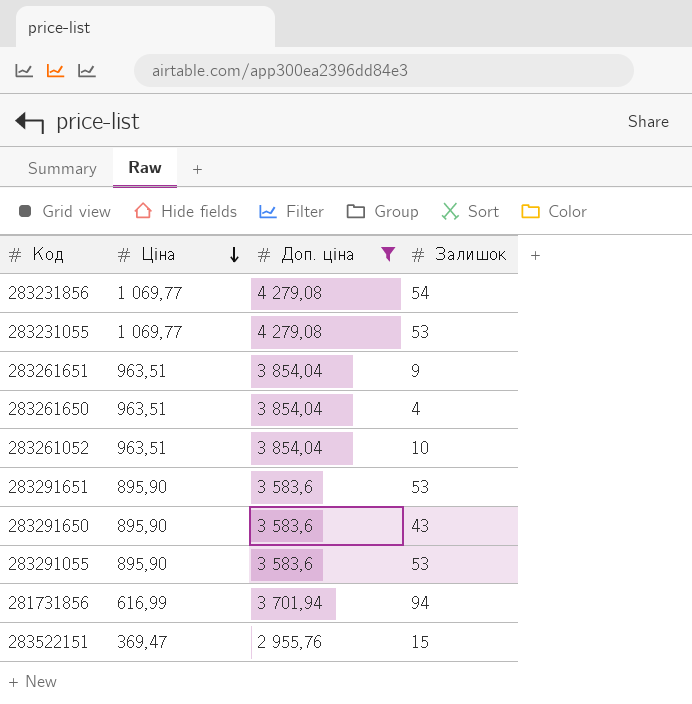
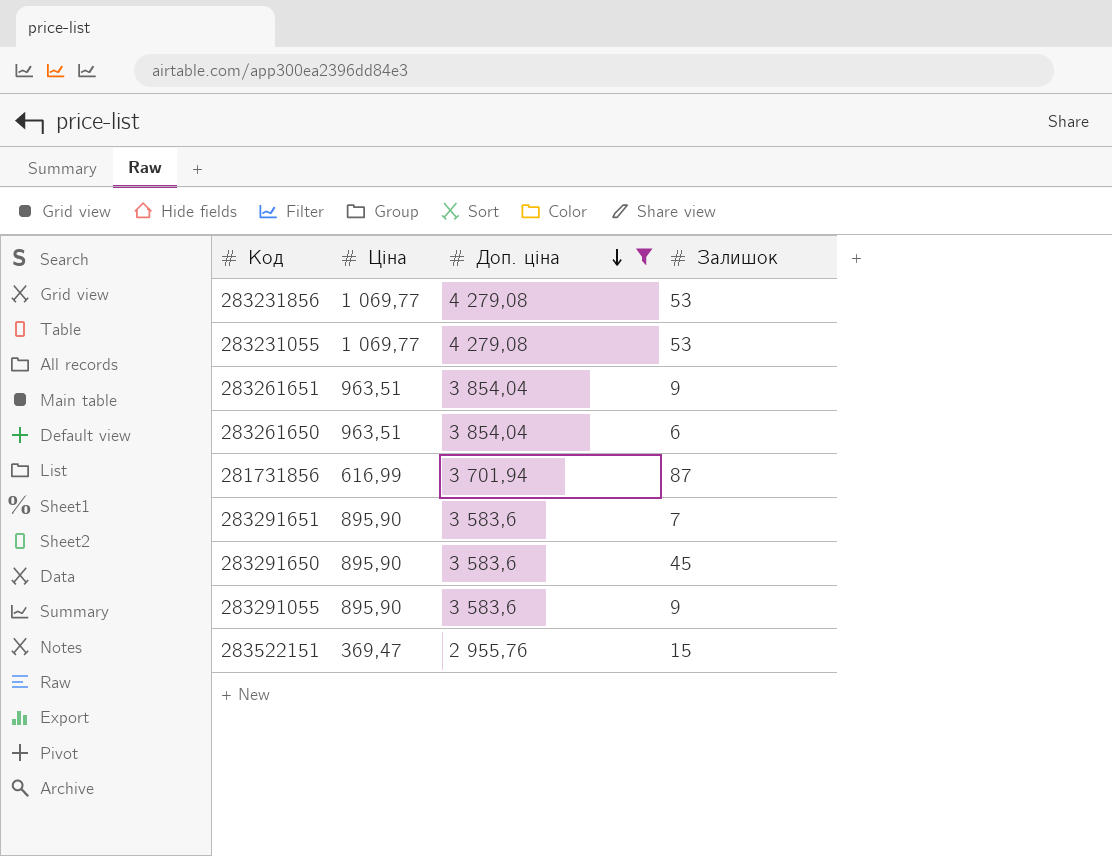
row order: Ціна descending -> Доп. ціна descending
row 283261052: 963,51 | 3 854,04 | 10 -> none
283231856 | Залишок: 54 -> 53
283261650 | Залишок: 4 -> 6
281731856 | Залишок: 94 -> 87
283291651 | Залишок: 53 -> 7
283291650 | Залишок: 43 -> 45
283291055 | Залишок: 53 -> 9

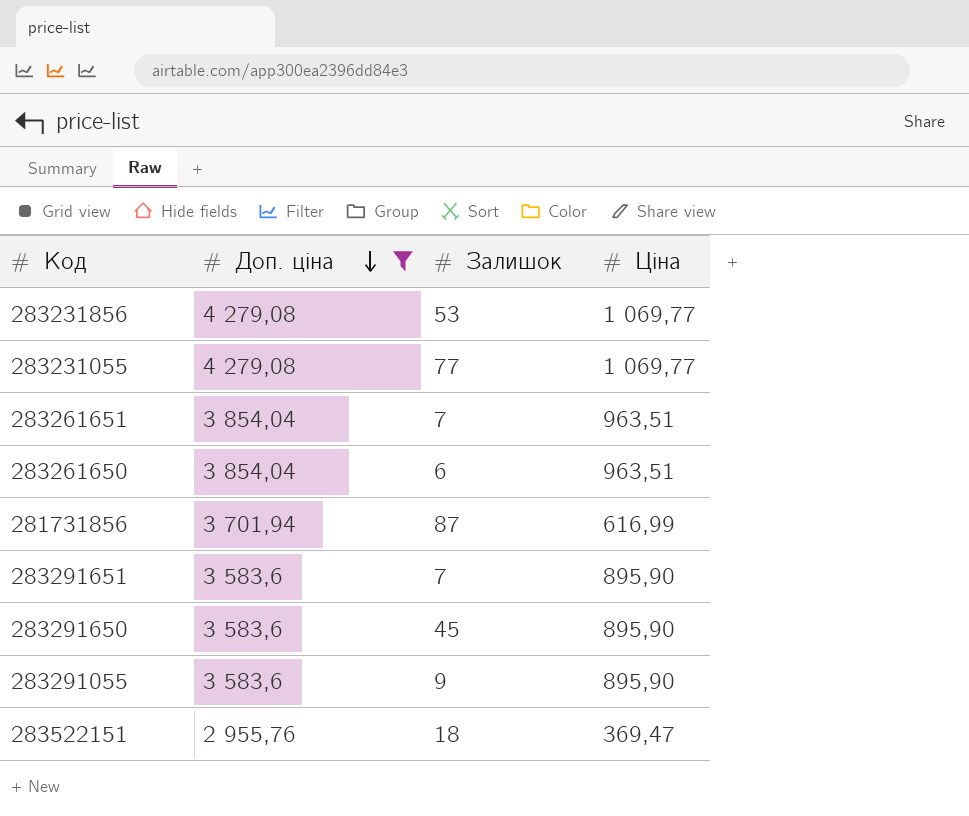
column Ціна | position: 2 -> 4
283231055 | Залишок: 53 -> 77
283261651 | Залишок: 9 -> 7
283522151 | Залишок: 15 -> 18

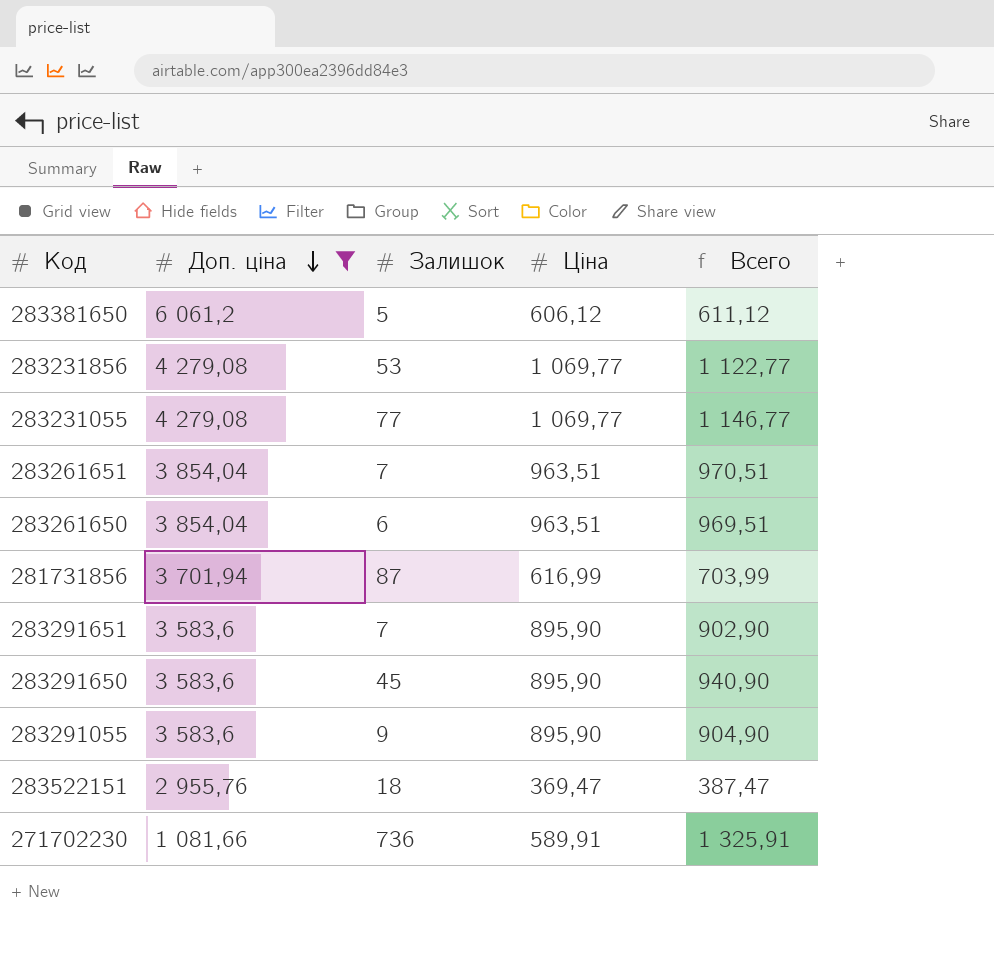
column Всего | formula: none -> [Залишок] + [Ціна]
row 283381650: none -> 6 061,2 | 5 | 606,12 | 611,12
row 271702230: none -> 1 081,66 | 736 | 589,91 | 1 325,91

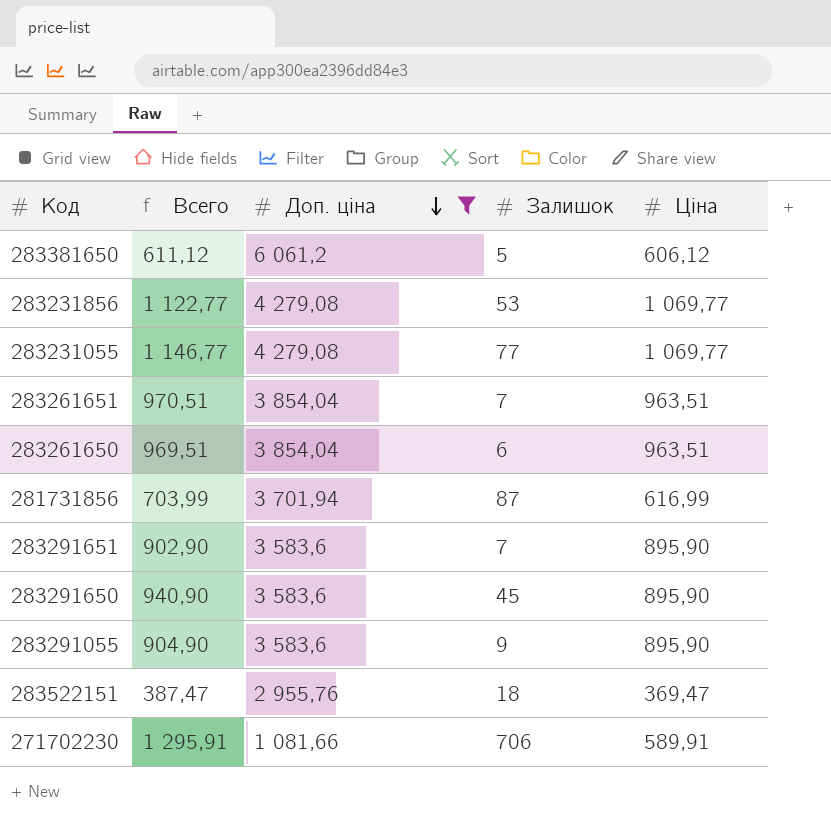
column Всего | position: 5 -> 2
271702230 | Всего: 1 325,91 -> 1 295,91
271702230 | Залишок: 736 -> 706

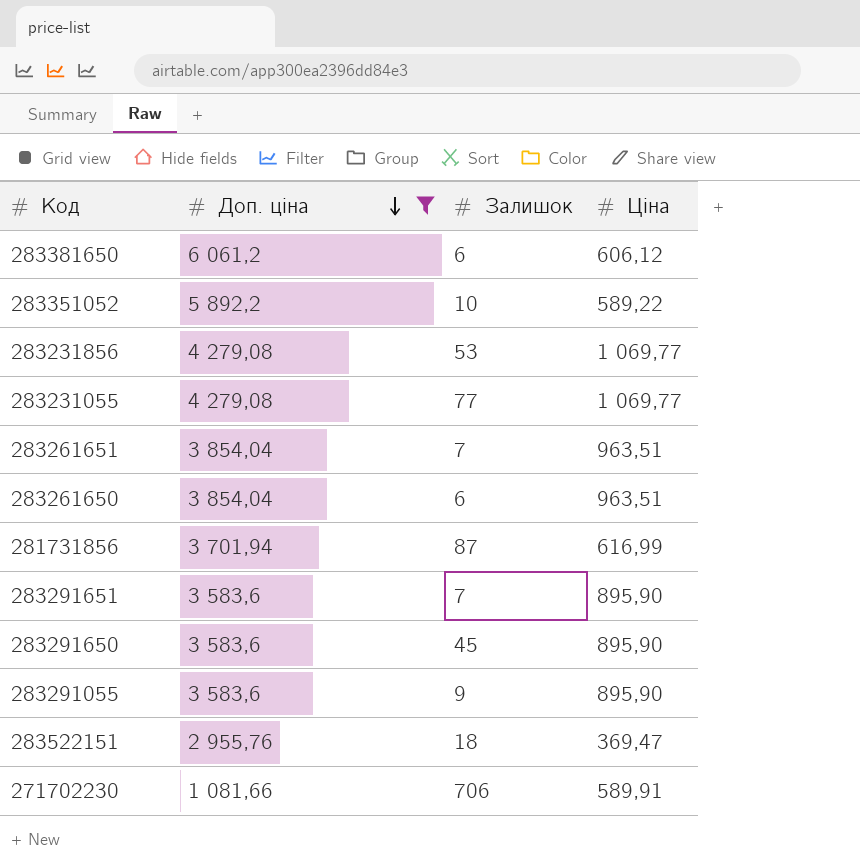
column Всего | formula: [Залишок] + [Ціна] -> none
283381650 | Залишок: 5 -> 6
row 283351052: none -> 5 892,2 | 10 | 589,22

